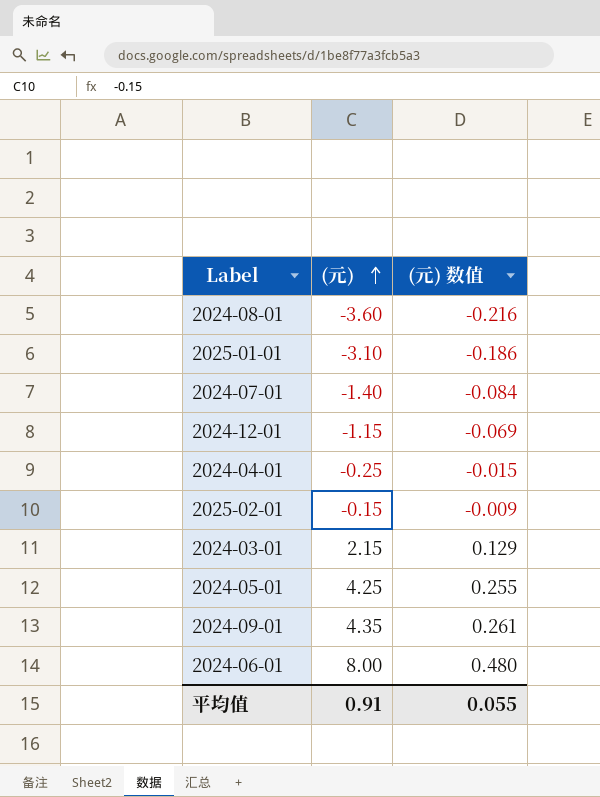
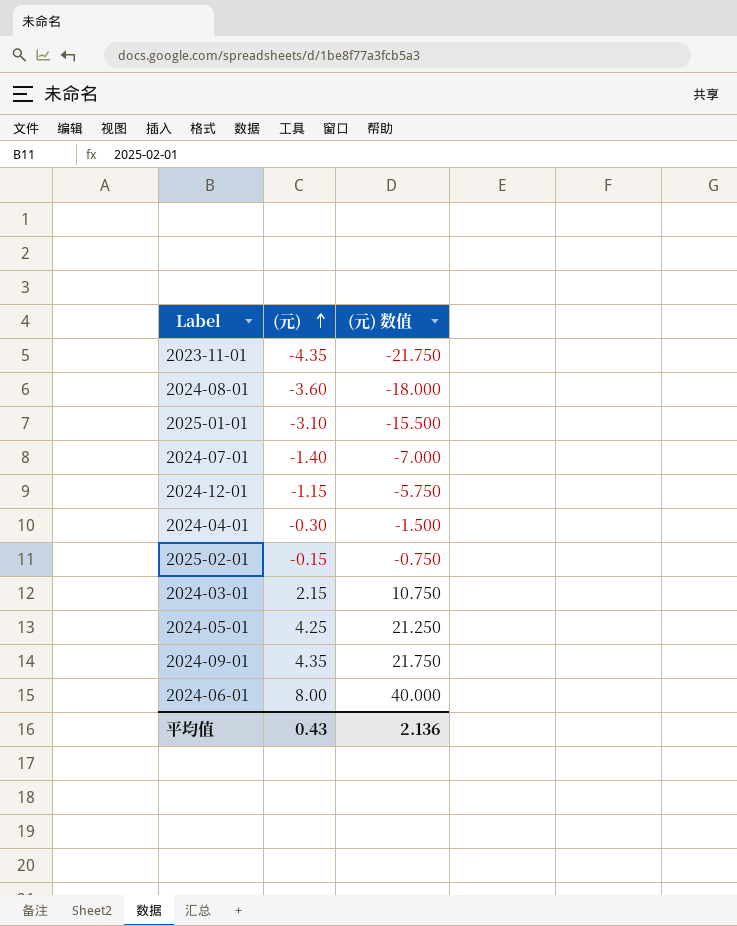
column (元) 数值 | formula: [(元)] * 0.06 -> [(元)] * 5
row 2023-11-01: none -> -4.35 | -21.750
2024-04-01 | (元): -0.25 -> -0.30
平均值 | (元): 0.91 -> 0.43
平均值 | (元) 数值: 0.055 -> 2.136

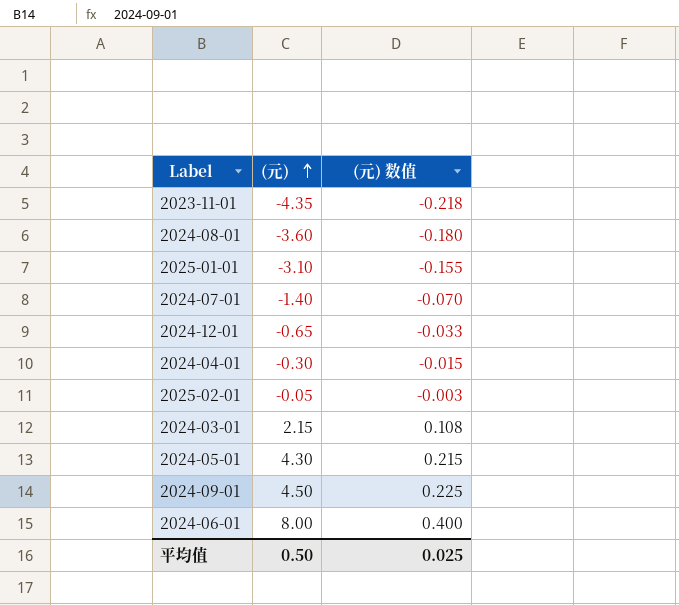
column (元) 数值 | formula: [(元)] * 5 -> [(元)] * 0.05
2024-12-01 | (元): -1.15 -> -0.65
2025-02-01 | (元): -0.15 -> -0.05
2024-05-01 | (元): 4.25 -> 4.30
2024-09-01 | (元): 4.35 -> 4.50
平均值 | (元): 0.43 -> 0.50
平均值 | (元) 数值: 2.136 -> 0.025

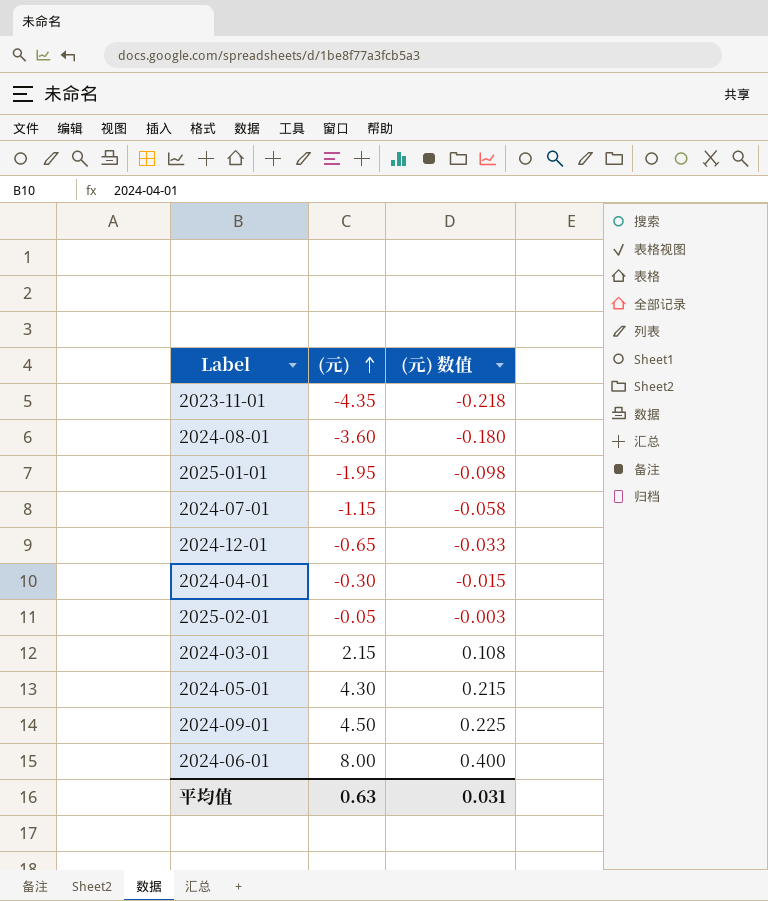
2025-01-01 | (元): -3.10 -> -1.95
2025-01-01 | (元) 数值: -0.155 -> -0.098
2024-07-01 | (元): -1.40 -> -1.15
2024-07-01 | (元) 数值: -0.070 -> -0.058
平均值 | (元): 0.50 -> 0.63
平均值 | (元) 数值: 0.025 -> 0.031

